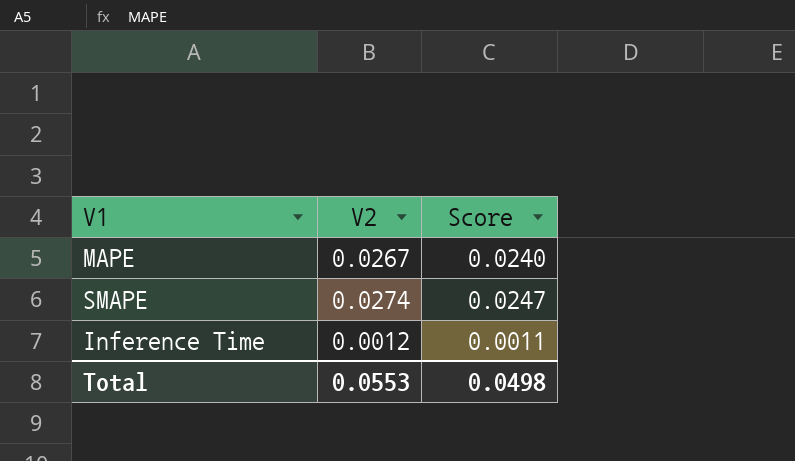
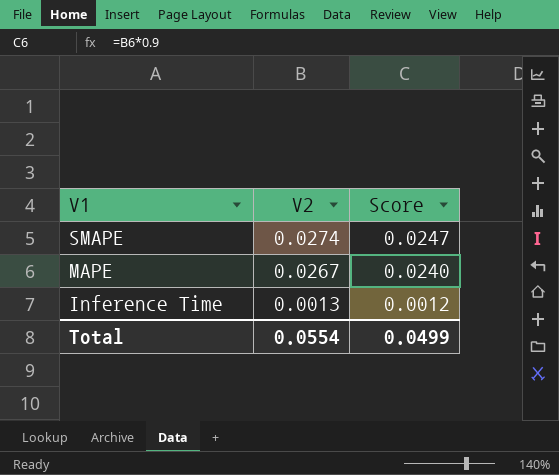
row order: none -> V1 descending
Inference Time | V2: 0.0012 -> 0.0013
Inference Time | Score: 0.0011 -> 0.0012
Total | V2: 0.0553 -> 0.0554
Total | Score: 0.0498 -> 0.0499

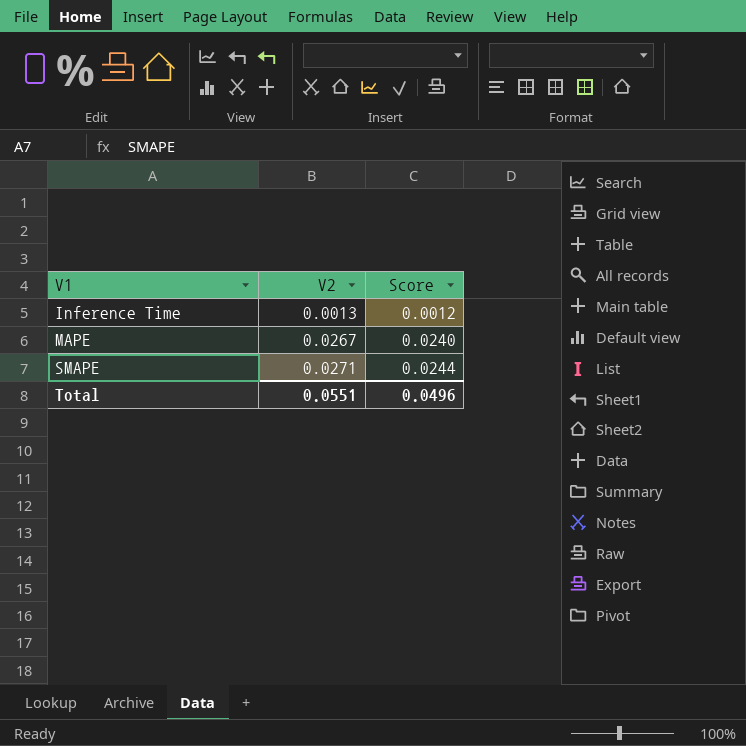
row order: V1 descending -> V1 ascending
SMAPE | V2: 0.0274 -> 0.0271
SMAPE | Score: 0.0247 -> 0.0244
Total | V2: 0.0554 -> 0.0551
Total | Score: 0.0499 -> 0.0496

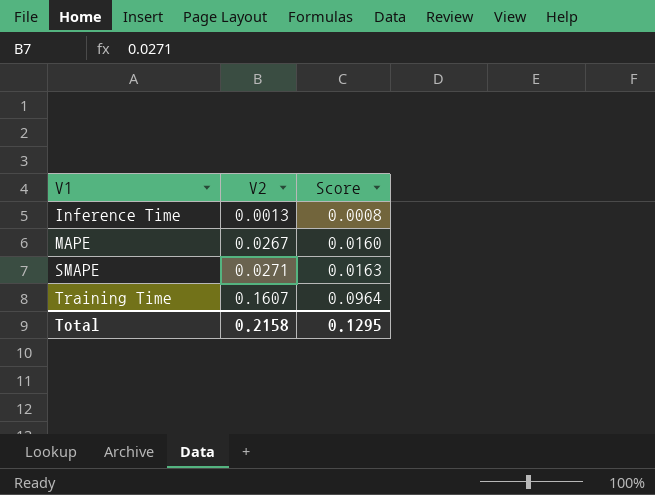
column Score | formula: [V2] * 0.9 -> [V2] * 0.6
row Training Time: none -> 0.1607 | 0.0964
Total | V2: 0.0551 -> 0.2158
Total | Score: 0.0496 -> 0.1295

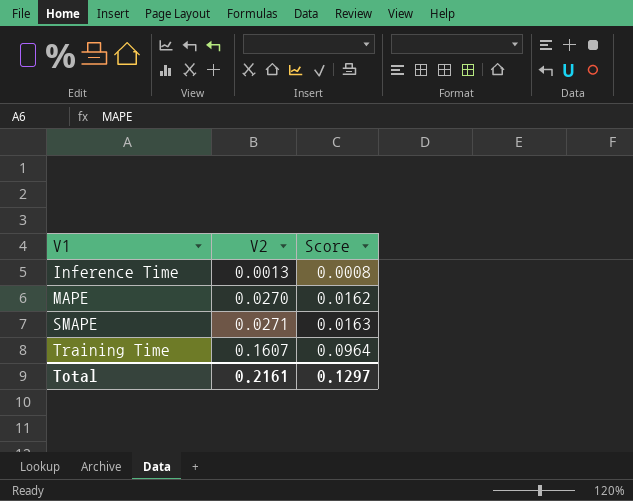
MAPE | V2: 0.0267 -> 0.0270
MAPE | Score: 0.0160 -> 0.0162
Total | V2: 0.2158 -> 0.2161
Total | Score: 0.1295 -> 0.1297

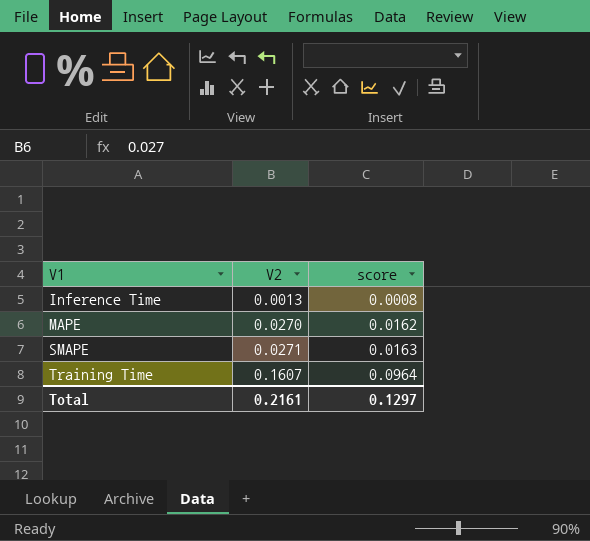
column name: Score -> score

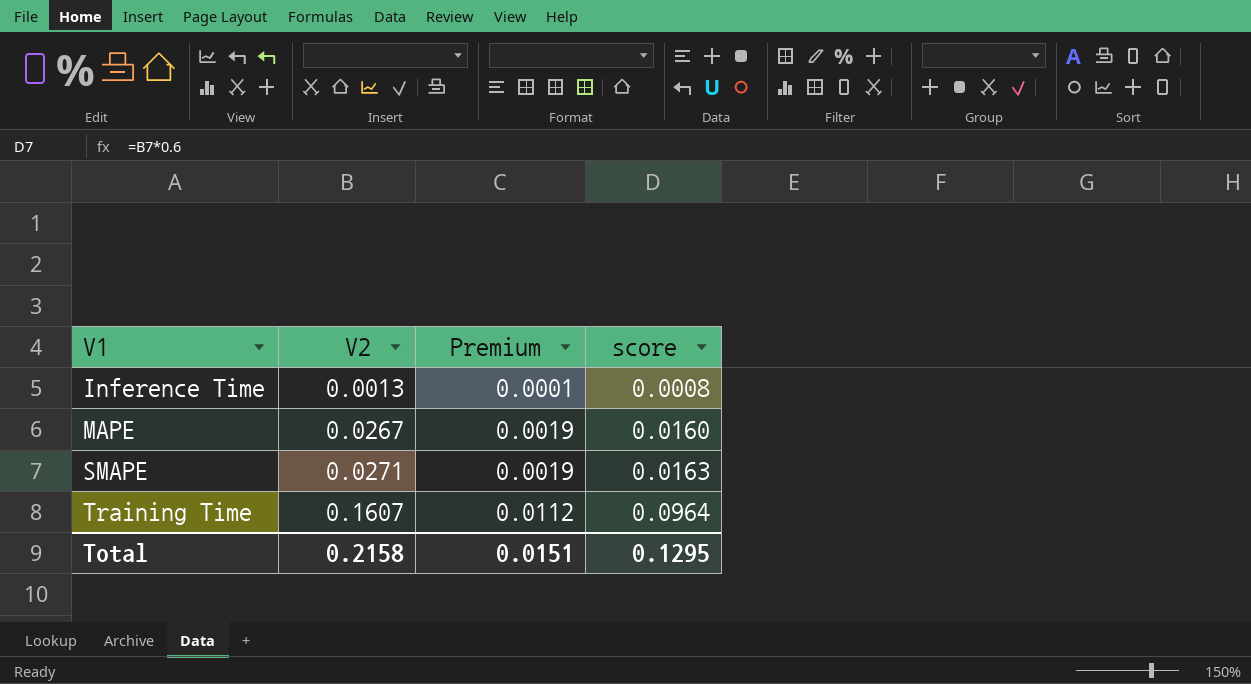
column Premium | formula: none -> [V2] * 0.07
MAPE | V2: 0.0270 -> 0.0267
MAPE | score: 0.0162 -> 0.0160
Total | V2: 0.2161 -> 0.2158
Total | score: 0.1297 -> 0.1295

